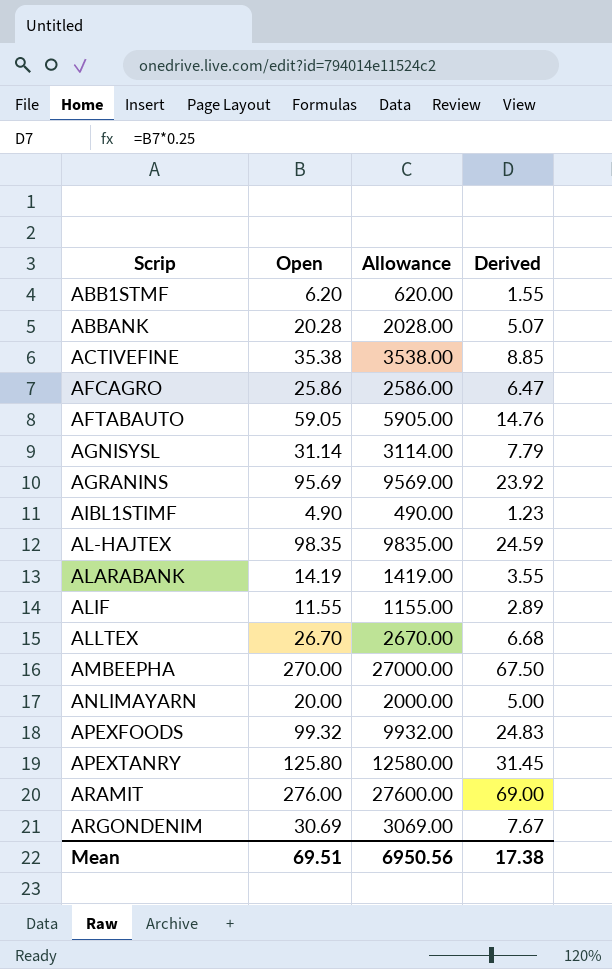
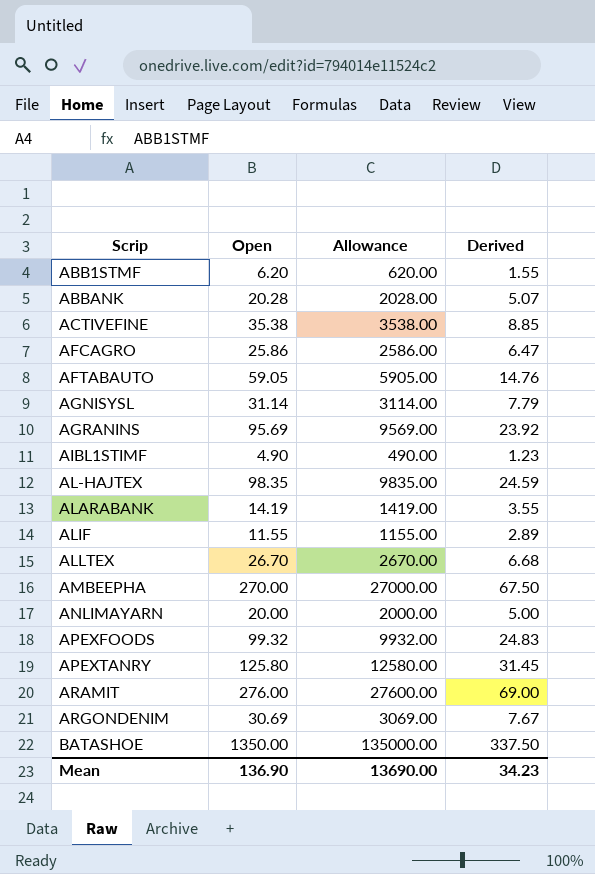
row BATASHOE: none -> 1350.00 | 135000.00 | 337.50
Mean | Open: 69.51 -> 136.90
Mean | Allowance: 6950.56 -> 13690.00
Mean | Derived: 17.38 -> 34.23

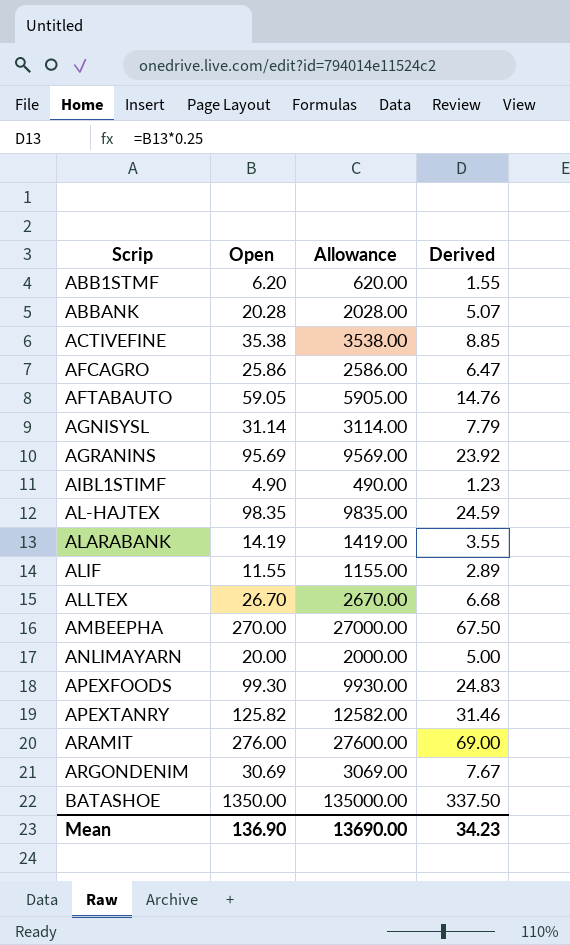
APEXFOODS | Open: 99.32 -> 99.30
APEXFOODS | Allowance: 9932.00 -> 9930.00
APEXTANRY | Open: 125.80 -> 125.82
APEXTANRY | Allowance: 12580.00 -> 12582.00
APEXTANRY | Derived: 31.45 -> 31.46

